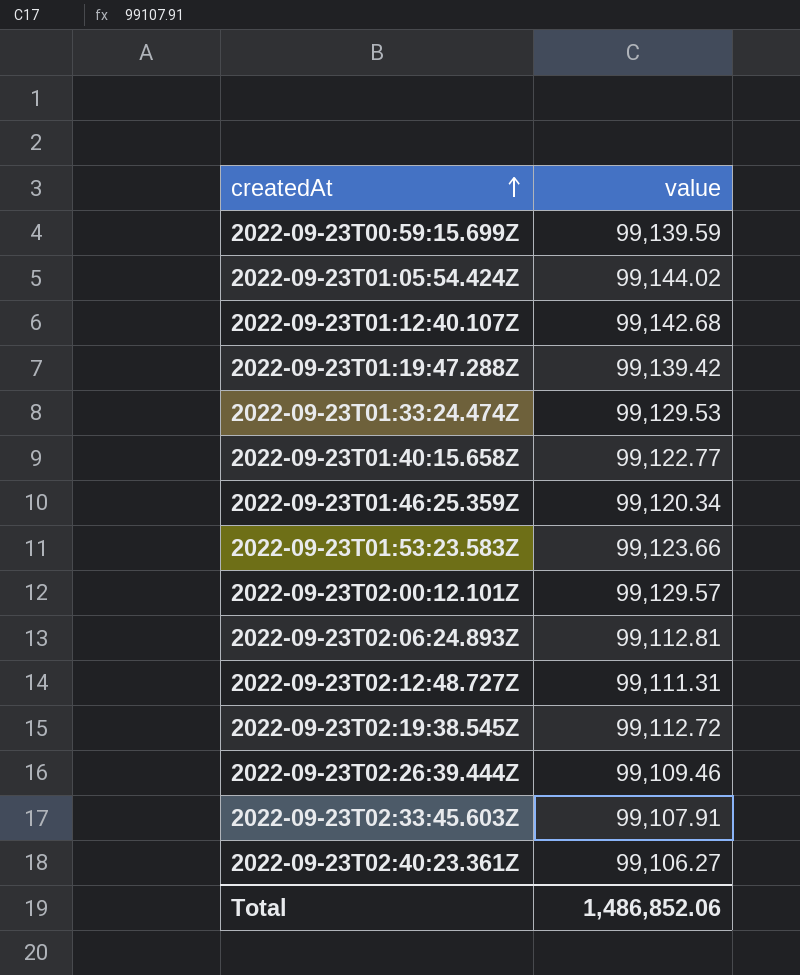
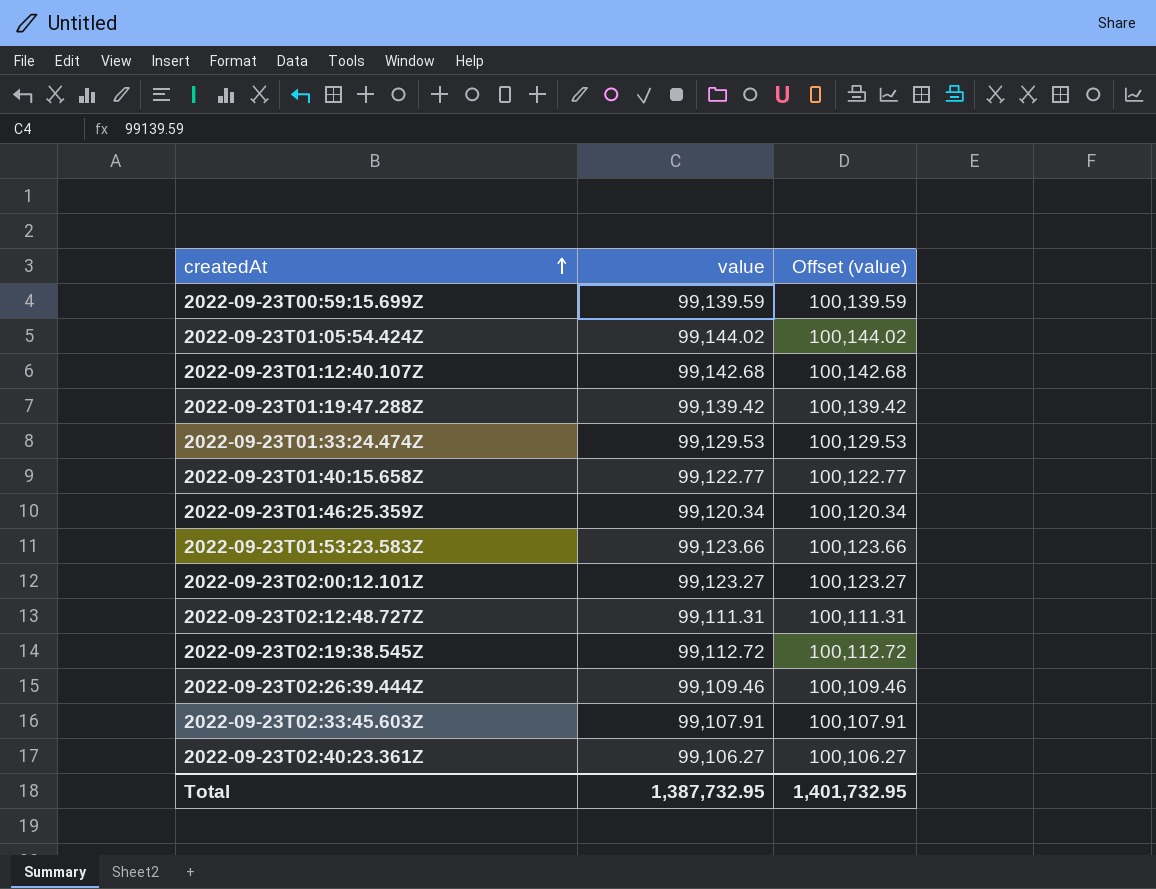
column Offset (value) | formula: none -> [value] + 1000
row 2022-09-23T02:06:24.893Z: 99,112.81 -> none
2022-09-23T02:00:12.101Z | value: 99,129.57 -> 99,123.27
Total | value: 1,486,852.06 -> 1,387,732.95

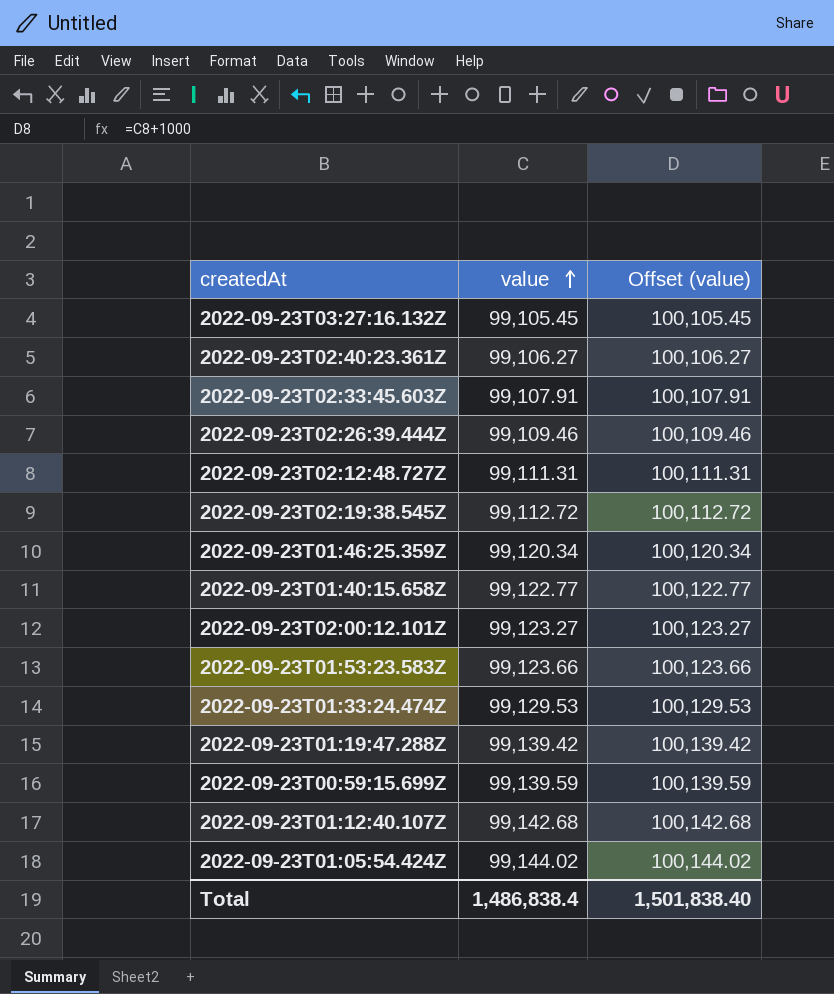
row order: createdAt ascending -> value ascending
row 2022-09-23T03:27:16.132Z: none -> 99,105.45 | 100,105.45
Total | value: 1,387,732.95 -> 1,486,838.4
Total | Offset (value): 1,401,732.95 -> 1,501,838.40

